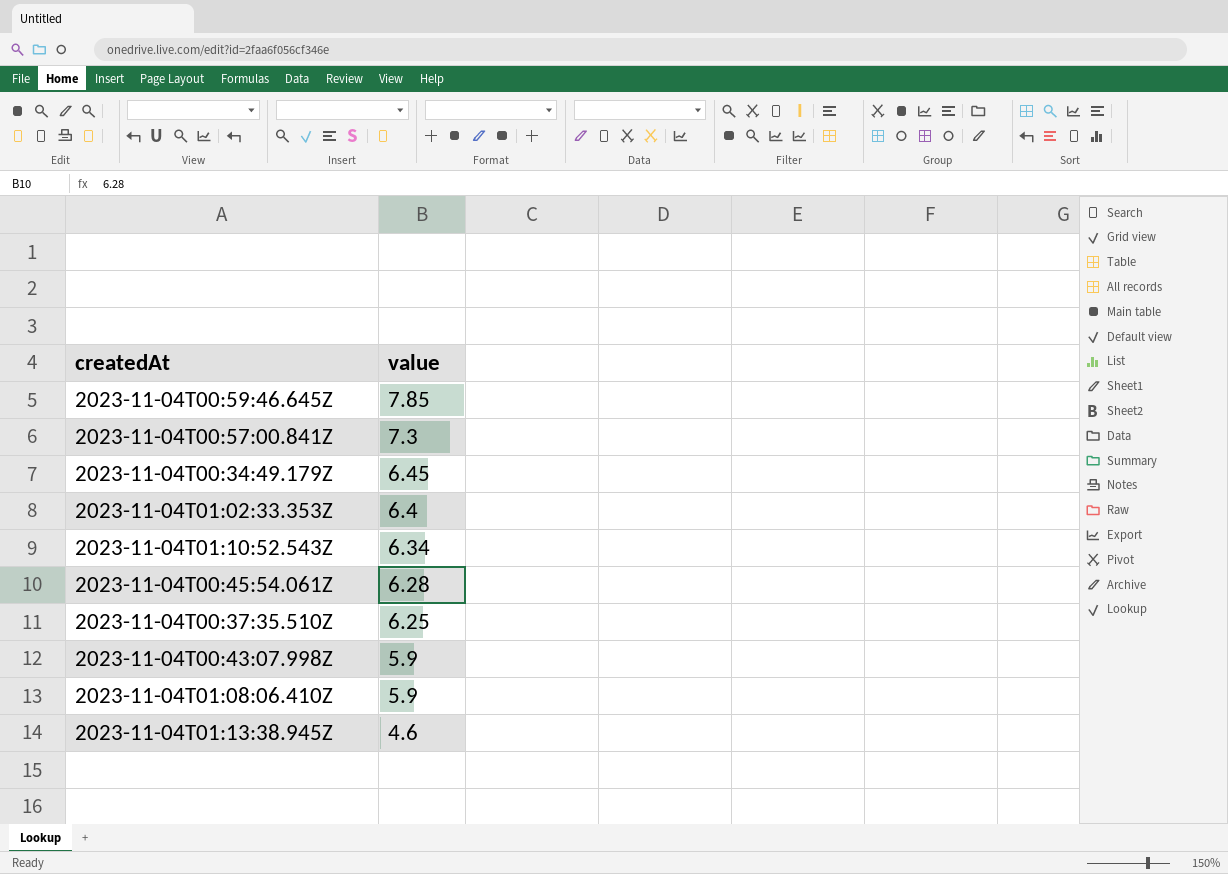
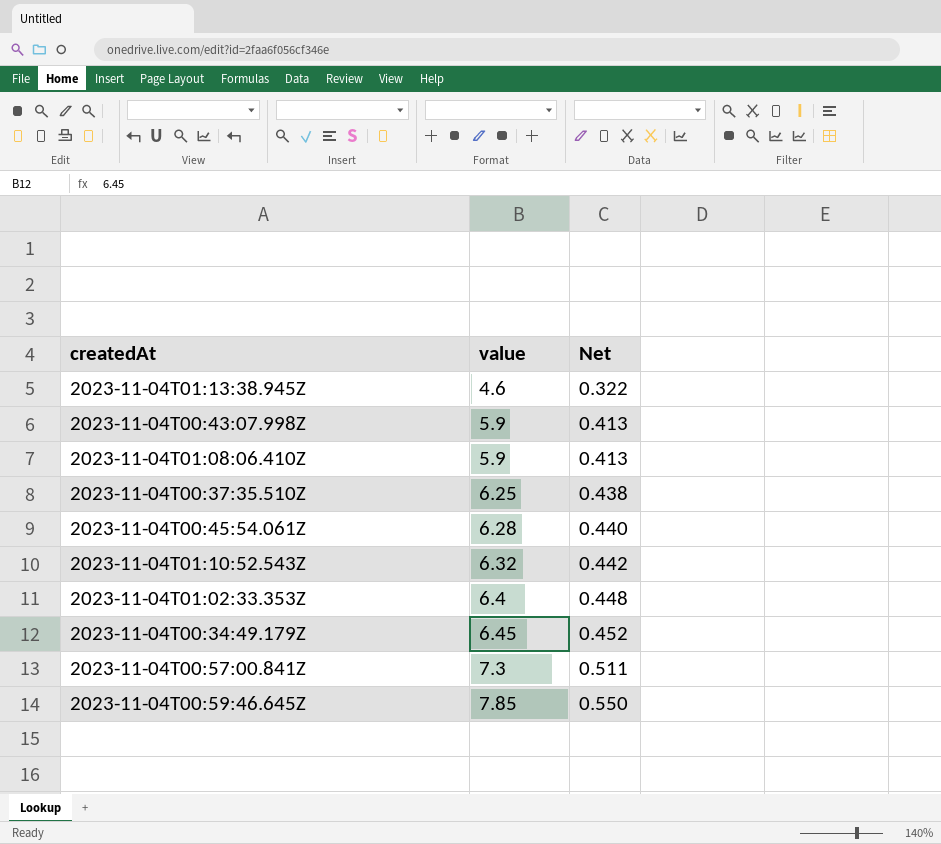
row order: value descending -> value ascending
column Net | formula: none -> [value] * 0.07
2023-11-04T01:10:52.543Z | value: 6.34 -> 6.32

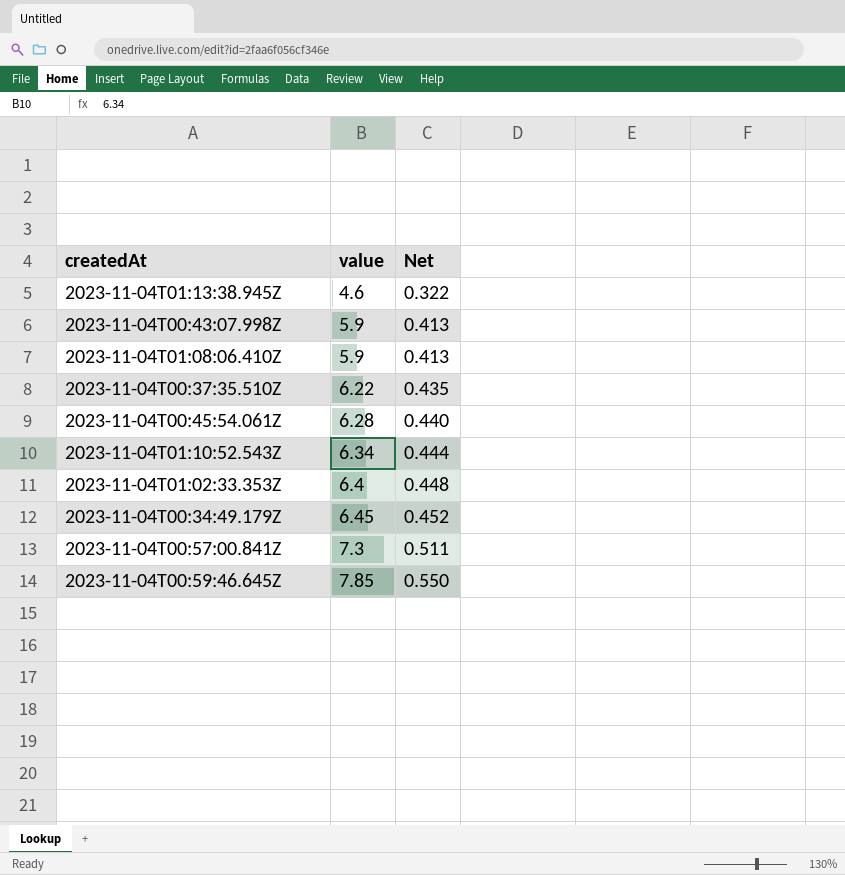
2023-11-04T00:37:35.510Z | value: 6.25 -> 6.22
2023-11-04T00:37:35.510Z | Net: 0.438 -> 0.435
2023-11-04T01:10:52.543Z | value: 6.32 -> 6.34
2023-11-04T01:10:52.543Z | Net: 0.442 -> 0.444

